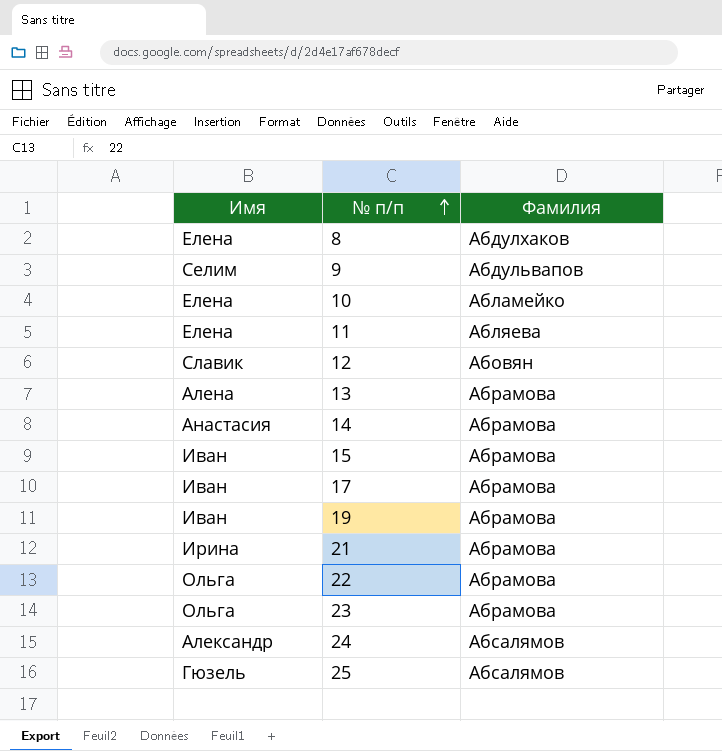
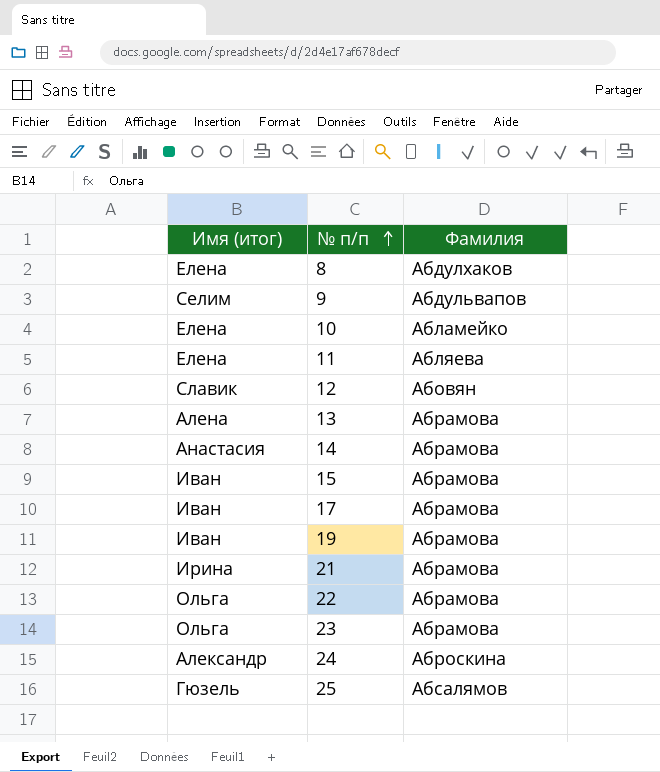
column name: Имя -> Имя (итог)
24 | Фамилия: Абсалямов -> Аброскина

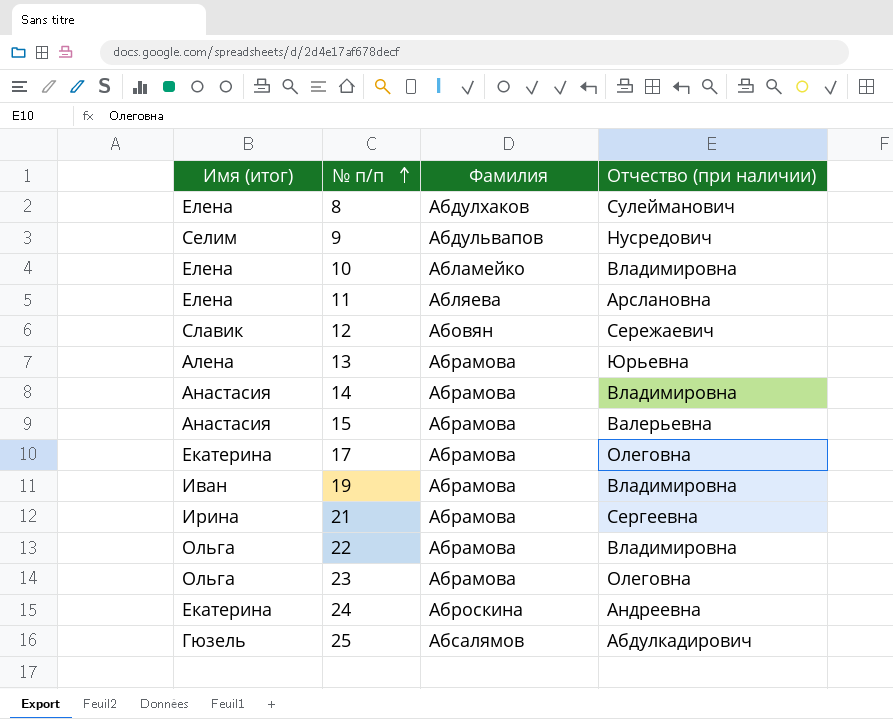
column Отчество (при наличии) | position: none -> 4
15 | Имя (итог): Иван -> Анастасия
17 | Имя (итог): Иван -> Екатерина
24 | Имя (итог): Александр -> Екатерина

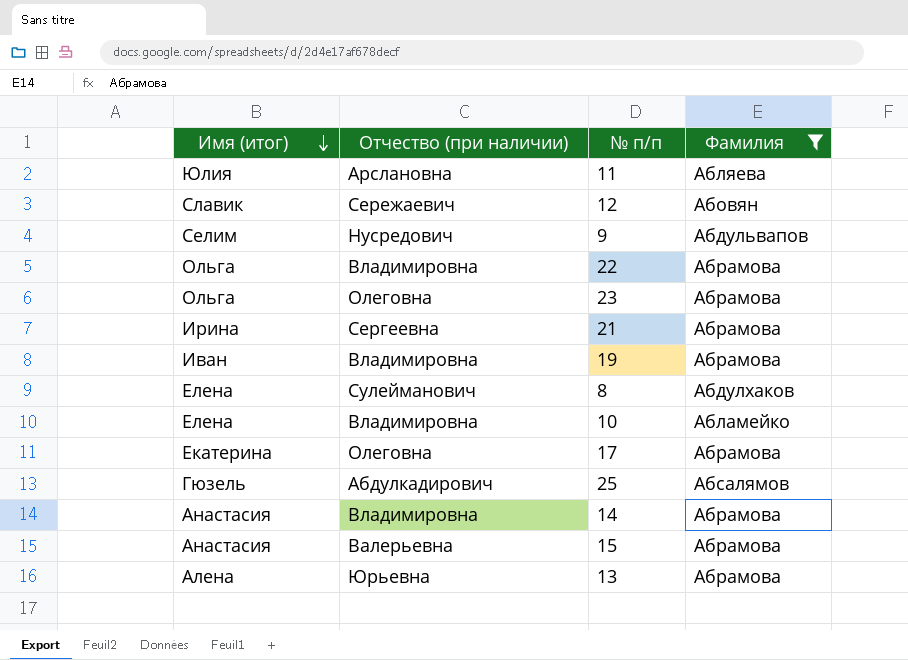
filter: none -> Фамилия != Аброскина
row order: № п/п ascending -> Имя (итог) descending
column Отчество (при наличии) | position: 4 -> 2
11 | Имя (итог): Елена -> Юлия

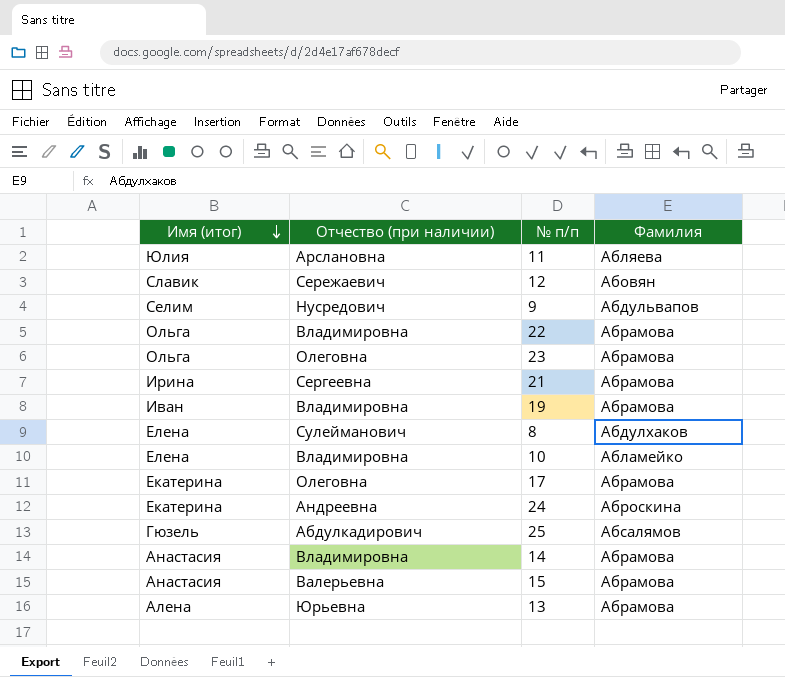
filter: Фамилия != Аброскина -> none

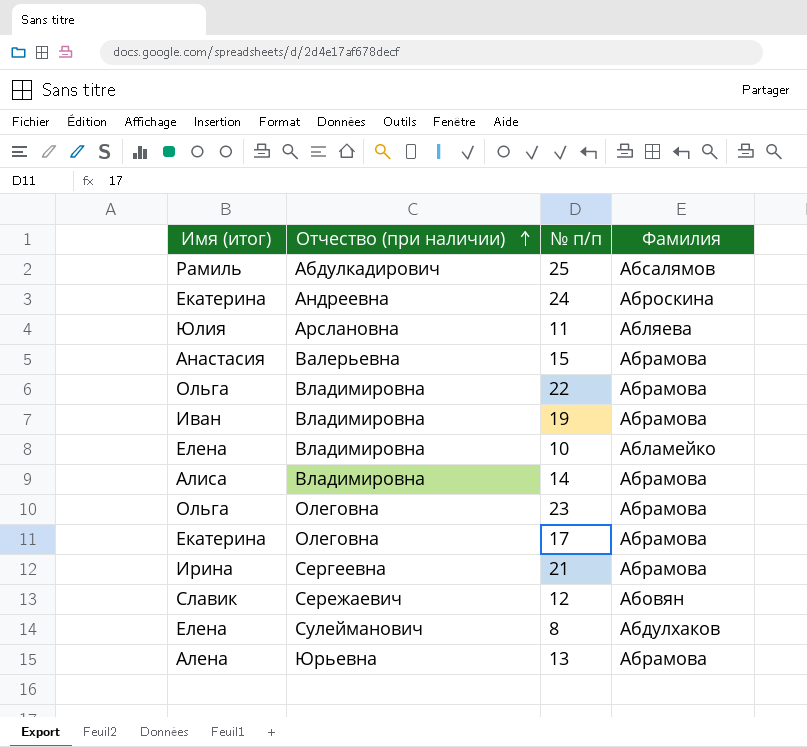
row order: Имя (итог) descending -> Отчество (при наличии) ascending
row 9: Селим | Нусредович | Абдульвапов -> none
25 | Имя (итог): Гюзель -> Рамиль
14 | Имя (итог): Анастасия -> Алиса

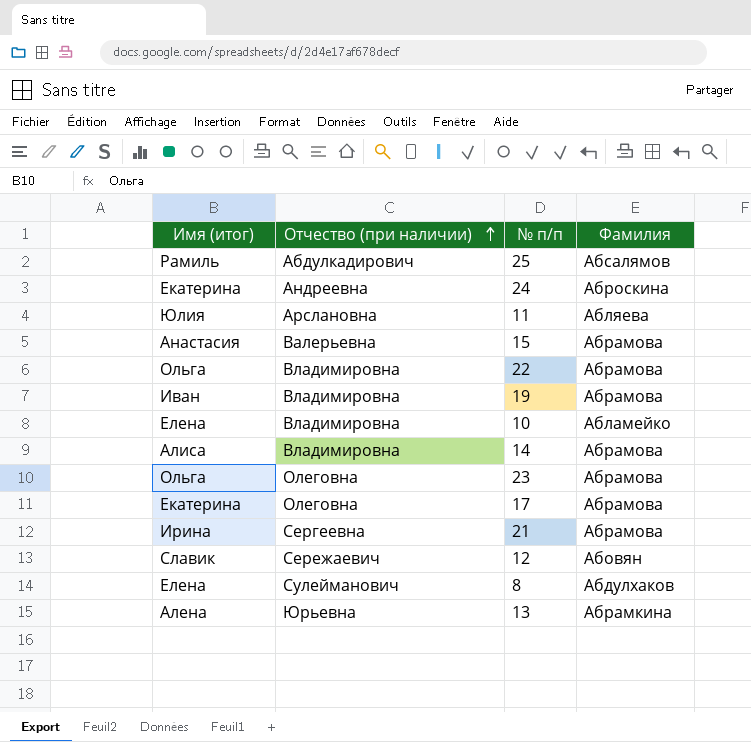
13 | Фамилия: Абрамова -> Абрамкина

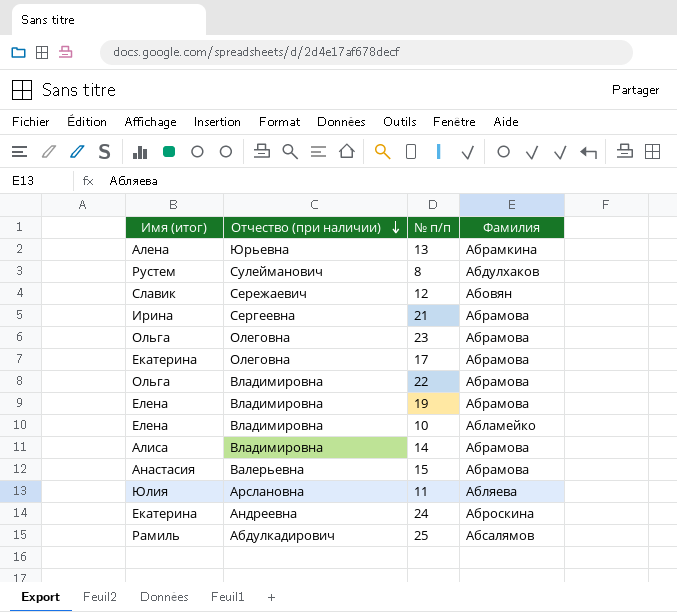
row order: Отчество (при наличии) ascending -> Отчество (при наличии) descending
8 | Имя (итог): Елена -> Рустем
19 | Имя (итог): Иван -> Елена

